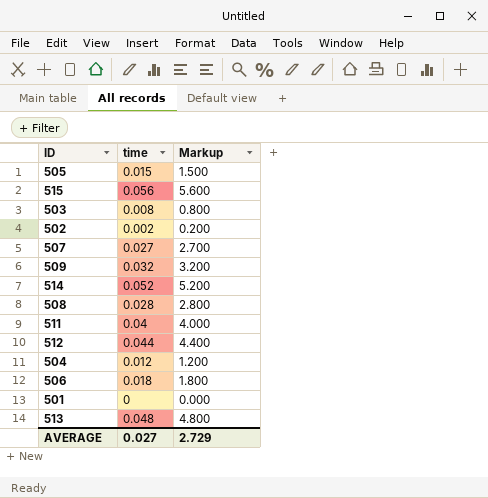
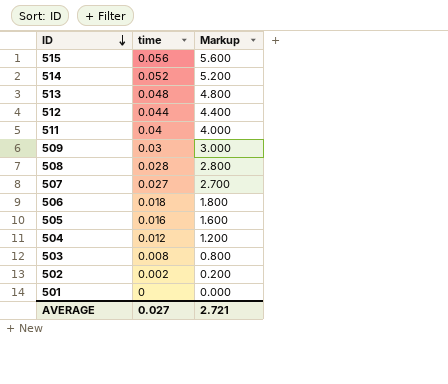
row order: none -> ID descending
509 | time: 0.032 -> 0.03
509 | Markup: 3.200 -> 3.000
505 | time: 0.015 -> 0.016
505 | Markup: 1.500 -> 1.600
AVERAGE | Markup: 2.729 -> 2.721

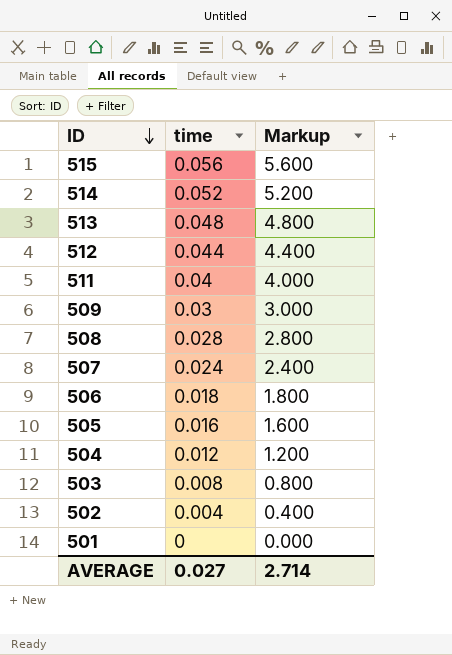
507 | time: 0.027 -> 0.024
507 | Markup: 2.700 -> 2.400
502 | time: 0.002 -> 0.004
502 | Markup: 0.200 -> 0.400
AVERAGE | Markup: 2.721 -> 2.714

